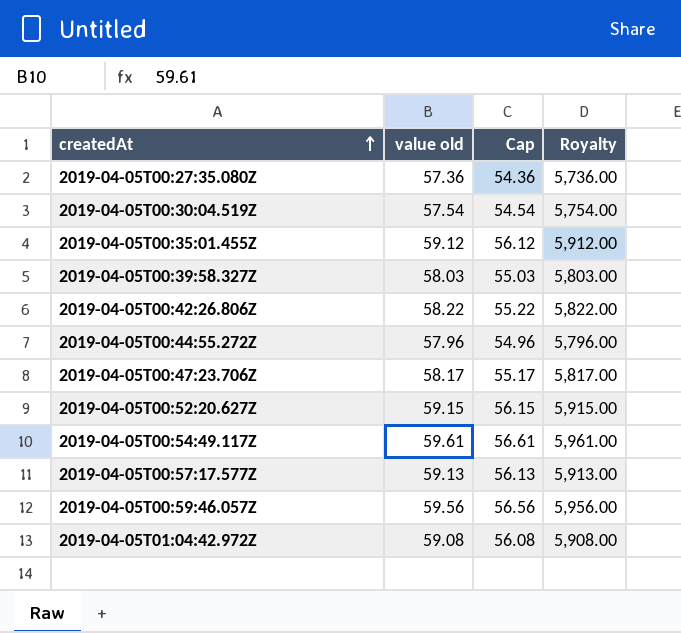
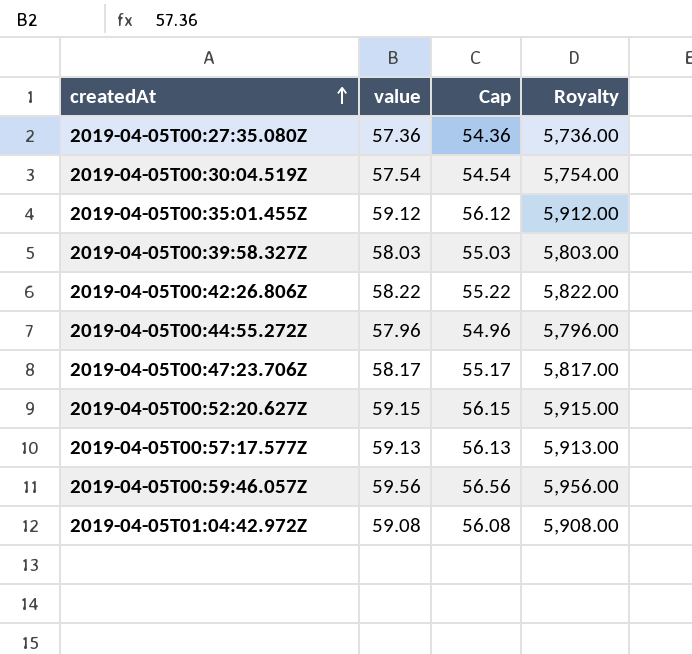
column name: value old -> value
row 2019-04-05T00:54:49.117Z: 59.61 | 56.61 | 5,961.00 -> none

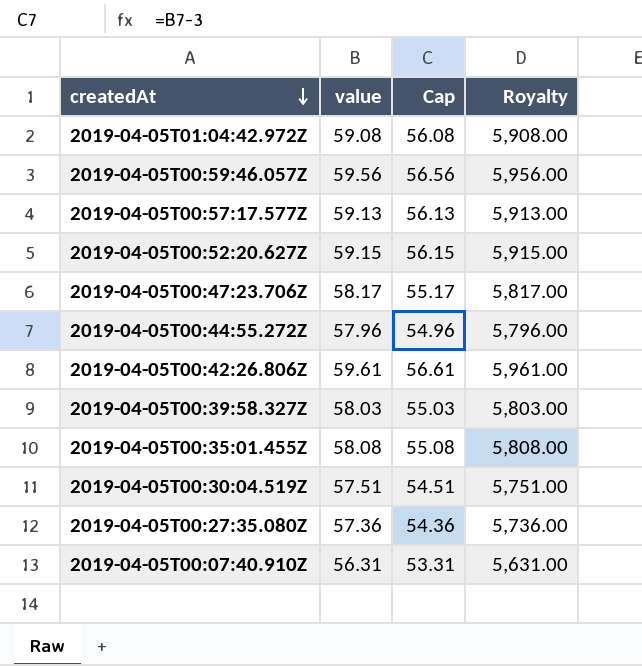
row order: createdAt ascending -> createdAt descending
2019-04-05T00:42:26.806Z | value: 58.22 -> 59.61
2019-04-05T00:42:26.806Z | Cap: 55.22 -> 56.61
2019-04-05T00:42:26.806Z | Royalty: 5,822.00 -> 5,961.00
2019-04-05T00:35:01.455Z | value: 59.12 -> 58.08
2019-04-05T00:35:01.455Z | Cap: 56.12 -> 55.08
2019-04-05T00:35:01.455Z | Royalty: 5,912.00 -> 5,808.00
2019-04-05T00:30:04.519Z | value: 57.54 -> 57.51
2019-04-05T00:30:04.519Z | Cap: 54.54 -> 54.51
2019-04-05T00:30:04.519Z | Royalty: 5,754.00 -> 5,751.00
row 2019-04-05T00:07:40.910Z: none -> 56.31 | 53.31 | 5,631.00

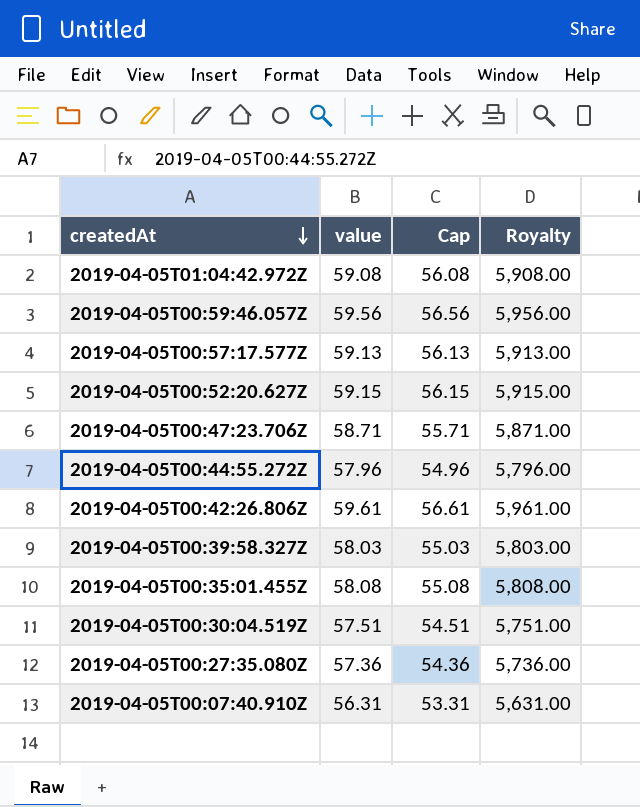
2019-04-05T00:47:23.706Z | value: 58.17 -> 58.71
2019-04-05T00:47:23.706Z | Cap: 55.17 -> 55.71
2019-04-05T00:47:23.706Z | Royalty: 5,817.00 -> 5,871.00

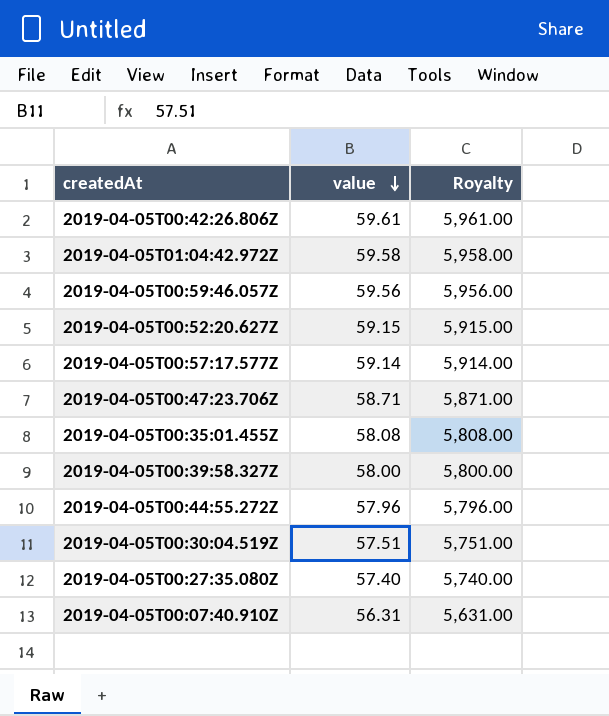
row order: createdAt descending -> value descending
column Cap | formula: [value] - 3 -> none
2019-04-05T01:04:42.972Z | value: 59.08 -> 59.58
2019-04-05T01:04:42.972Z | Royalty: 5,908.00 -> 5,958.00
2019-04-05T00:57:17.577Z | value: 59.13 -> 59.14
2019-04-05T00:57:17.577Z | Royalty: 5,913.00 -> 5,914.00
2019-04-05T00:39:58.327Z | value: 58.03 -> 58.00
2019-04-05T00:39:58.327Z | Royalty: 5,803.00 -> 5,800.00
2019-04-05T00:27:35.080Z | value: 57.36 -> 57.40
2019-04-05T00:27:35.080Z | Royalty: 5,736.00 -> 5,740.00

